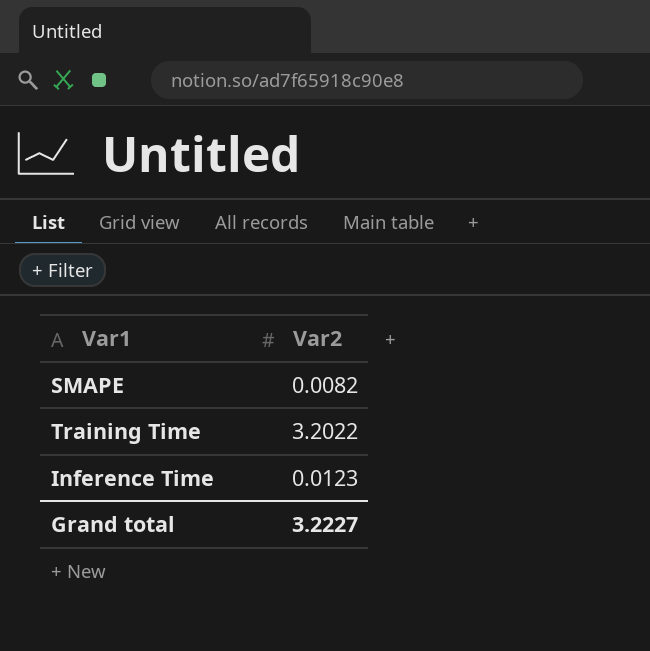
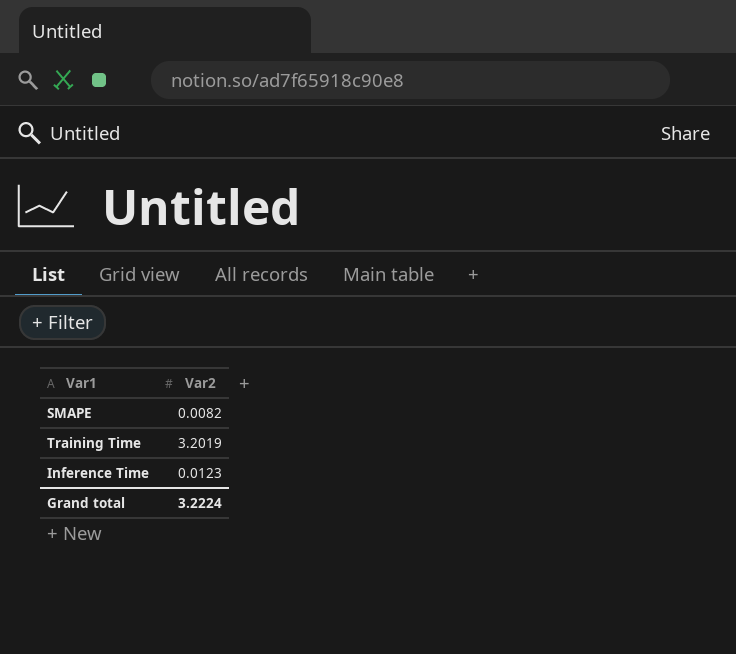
Training Time | Var2: 3.2022 -> 3.2019
Grand total | Var2: 3.2227 -> 3.2224

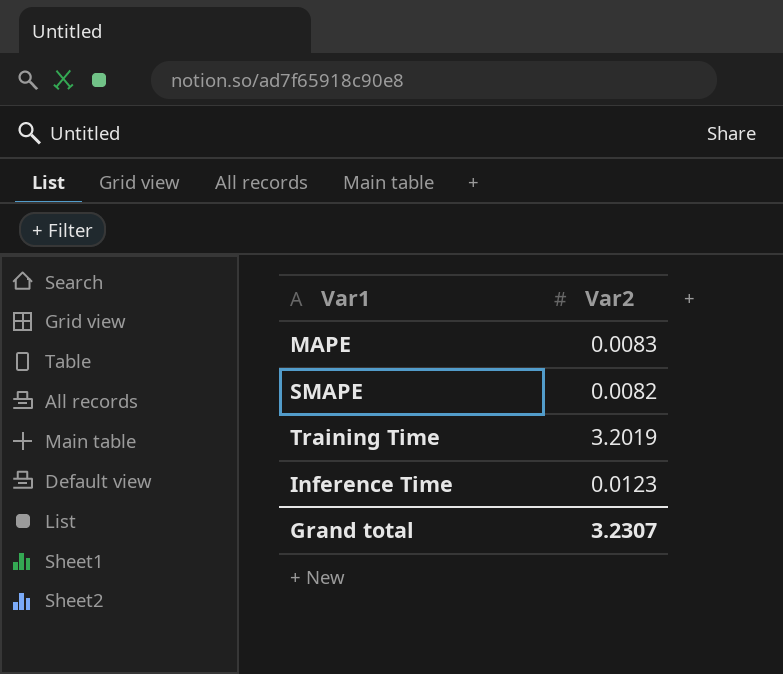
row MAPE: none -> 0.0083
Grand total | Var2: 3.2224 -> 3.2307

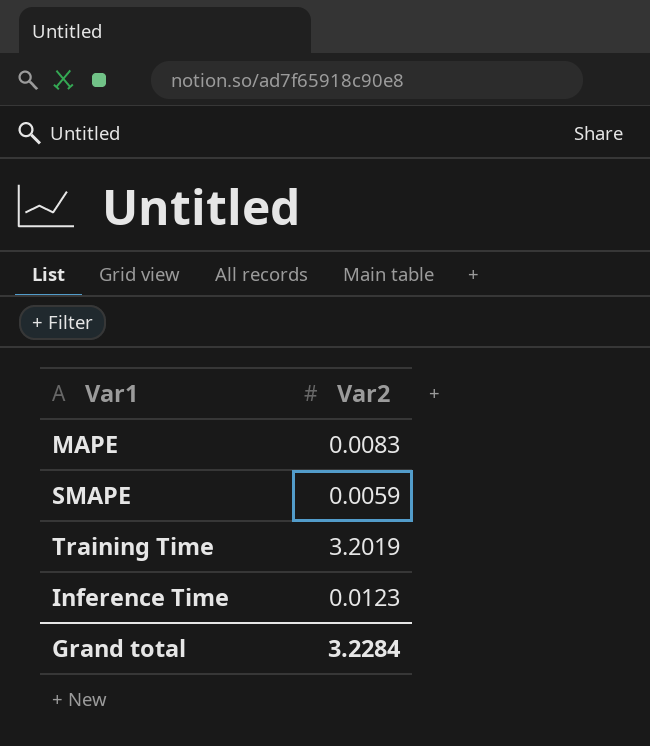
SMAPE | Var2: 0.0082 -> 0.0059
Grand total | Var2: 3.2307 -> 3.2284

